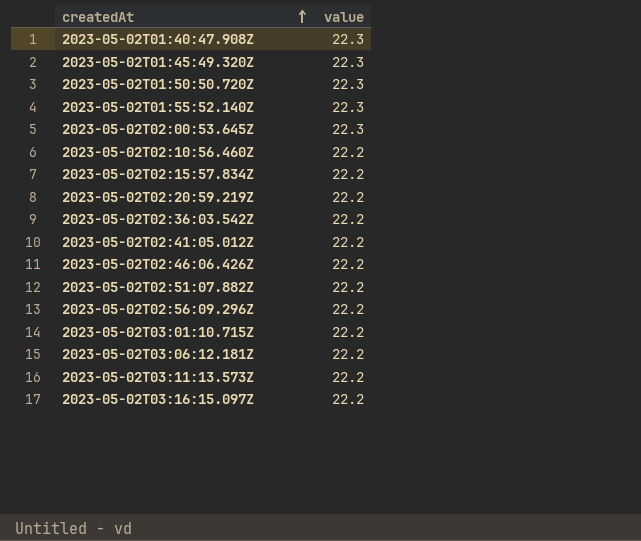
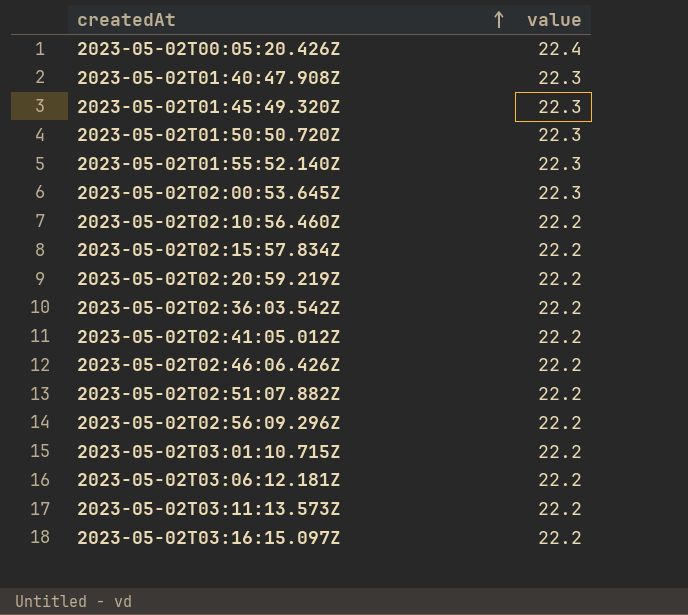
row 2023-05-02T00:05:20.426Z: none -> 22.4

